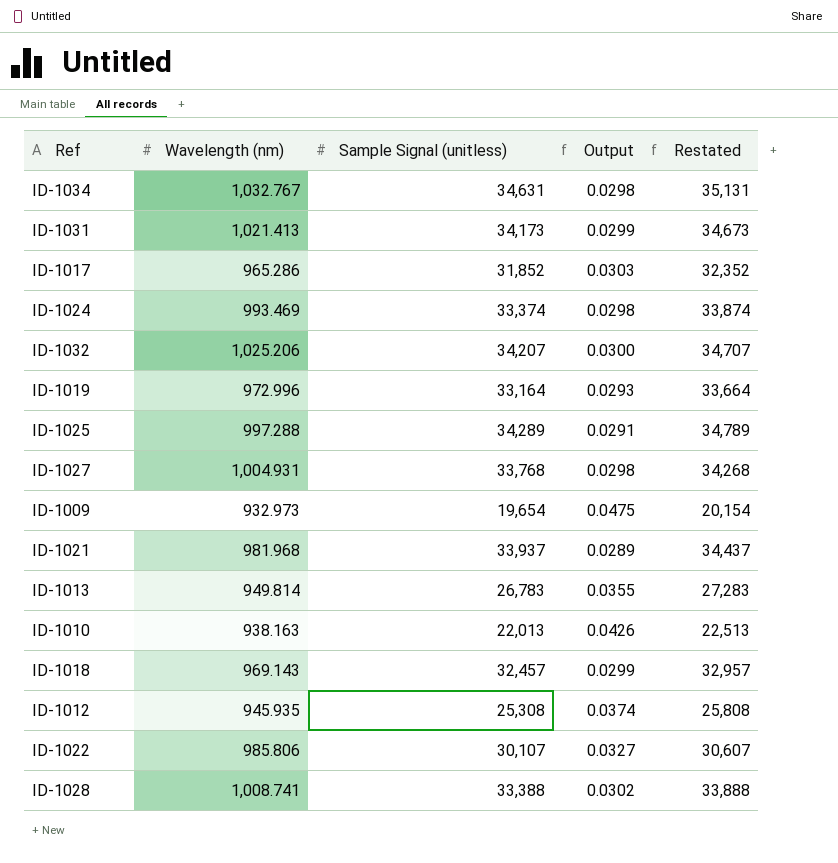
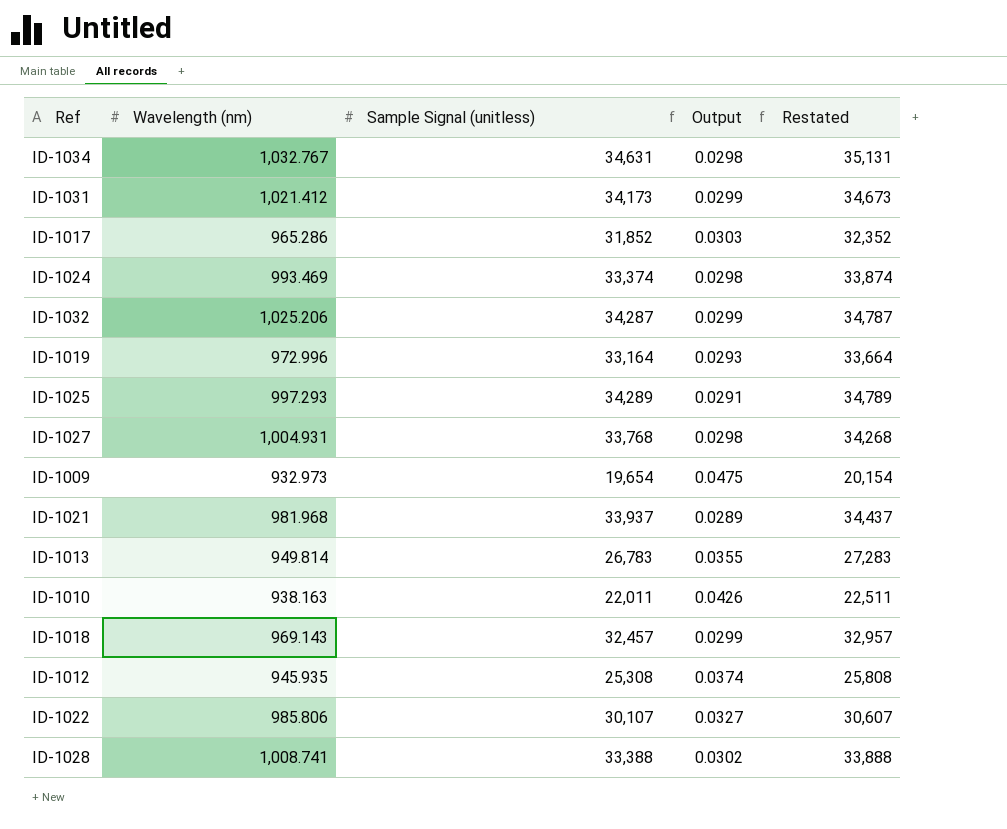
ID-1031 | Wavelength (nm): 1,021.413 -> 1,021.412
ID-1032 | Sample Signal (unitless): 34,207 -> 34,287
ID-1032 | Output: 0.0300 -> 0.0299
ID-1032 | Restated: 34,707 -> 34,787
ID-1025 | Wavelength (nm): 997.288 -> 997.293
ID-1010 | Sample Signal (unitless): 22,013 -> 22,011
ID-1010 | Restated: 22,513 -> 22,511

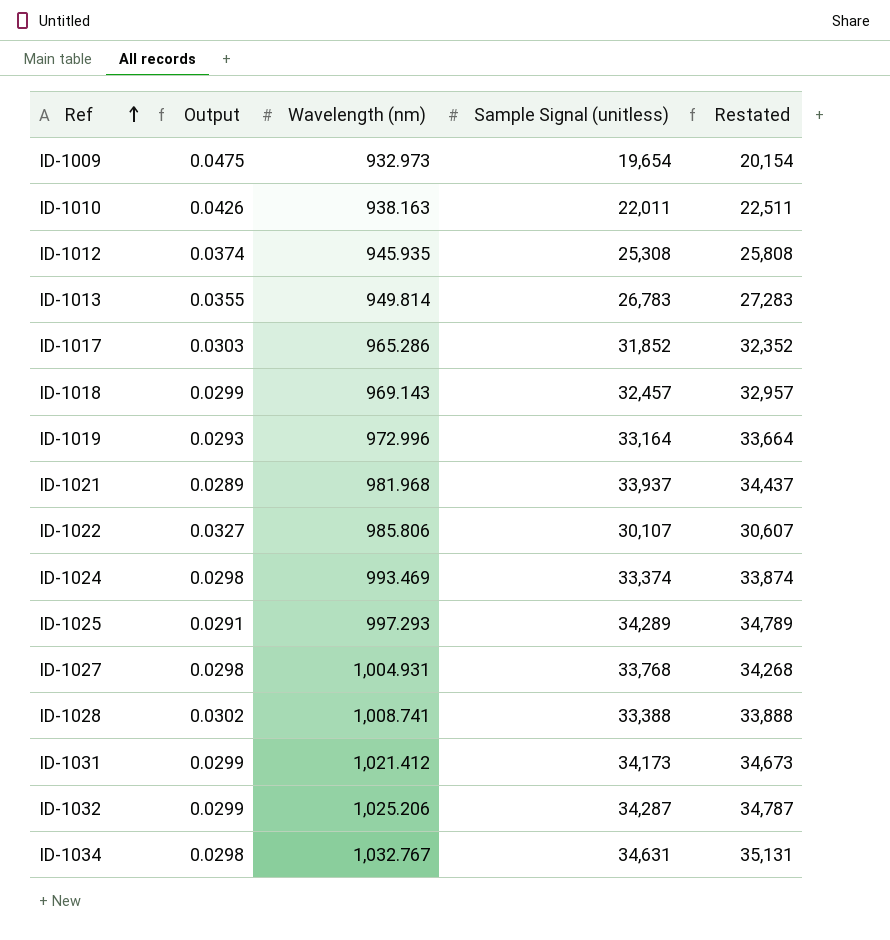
row order: none -> Ref ascending
column Output | position: 4 -> 2

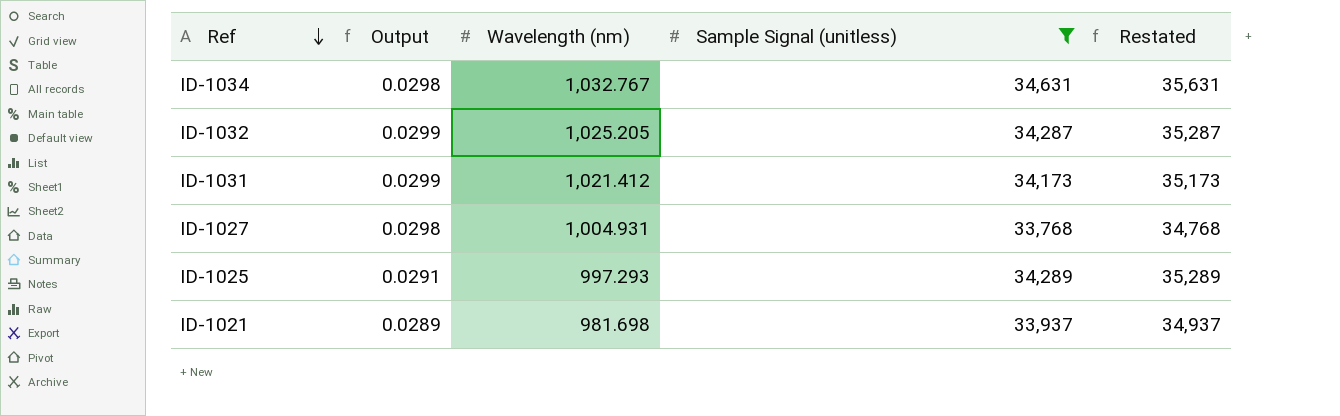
filter: none -> Sample Signal (unitless) >= 33,768
row order: Ref ascending -> Ref descending
column Restated | formula: [Sample Signal (unitless)] + 500 -> [Sample Signal (unitless)] + 1000
ID-1032 | Wavelength (nm): 1,025.206 -> 1,025.205
ID-1021 | Wavelength (nm): 981.968 -> 981.698

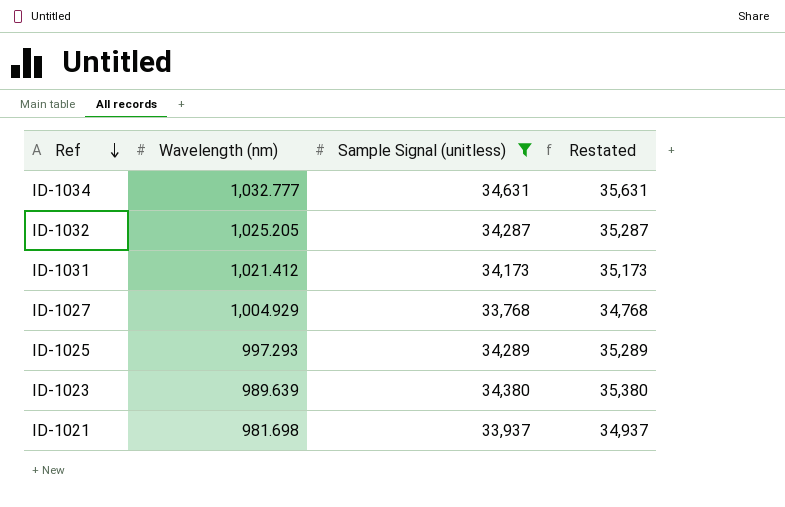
column Output | formula: [Wavelength (nm)] / [Sample Signal (unitless)] -> none
ID-1034 | Wavelength (nm): 1,032.767 -> 1,032.777
ID-1027 | Wavelength (nm): 1,004.931 -> 1,004.929
row ID-1023: none -> 989.639 | 34,380 | 35,380

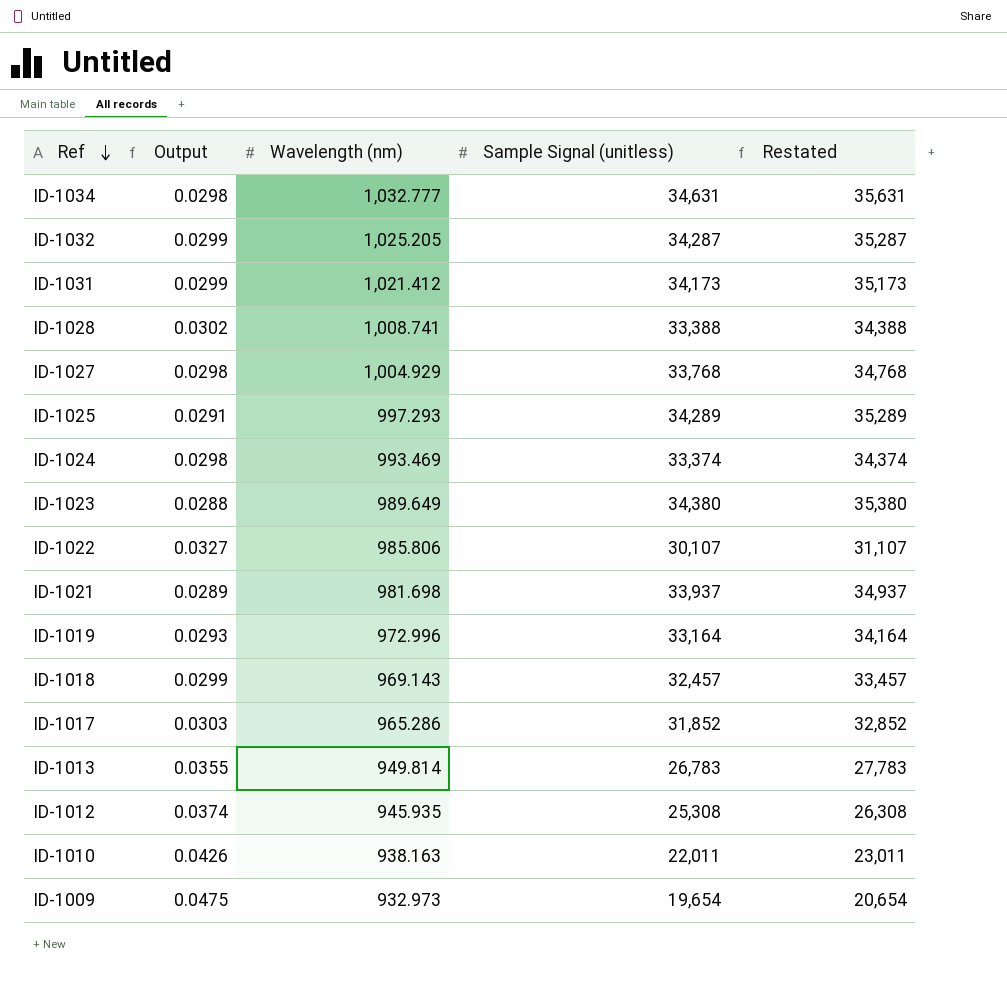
filter: Sample Signal (unitless) >= 33,768 -> none
column Output | formula: none -> [Wavelength (nm)] / [Sample Signal (unitless)]
ID-1023 | Wavelength (nm): 989.639 -> 989.649

